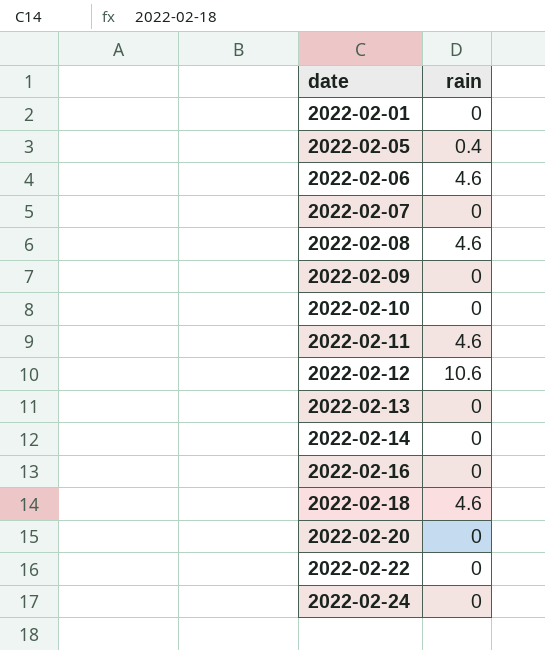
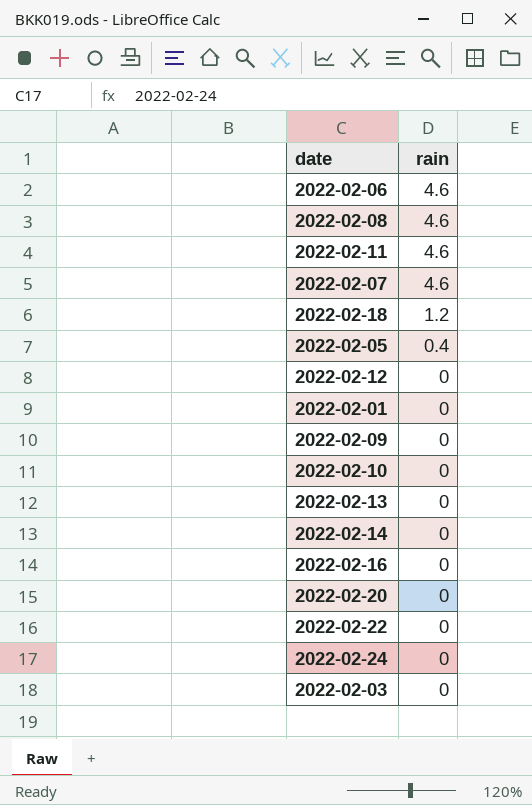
row order: date ascending -> rain descending
2022-02-07 | rain: 0 -> 4.6
2022-02-18 | rain: 4.6 -> 1.2
2022-02-12 | rain: 10.6 -> 0
row 2022-02-03: none -> 0

